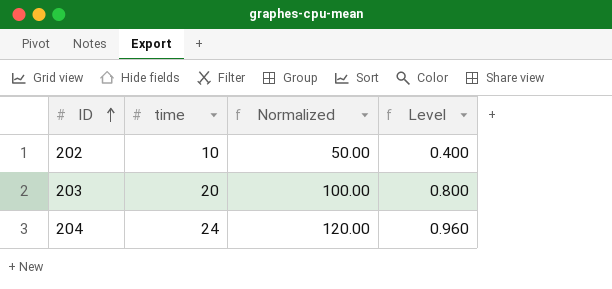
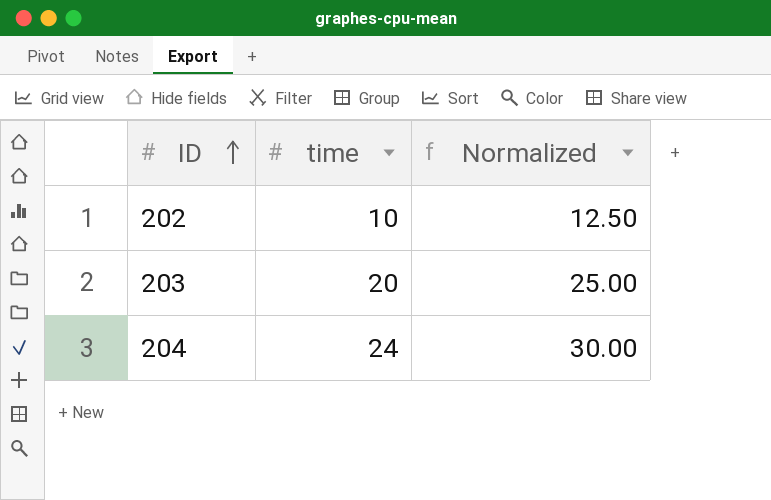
column Level | formula: [time] * 0.04 -> none
column Normalized | formula: [time] * 5 -> [time] * 1.25

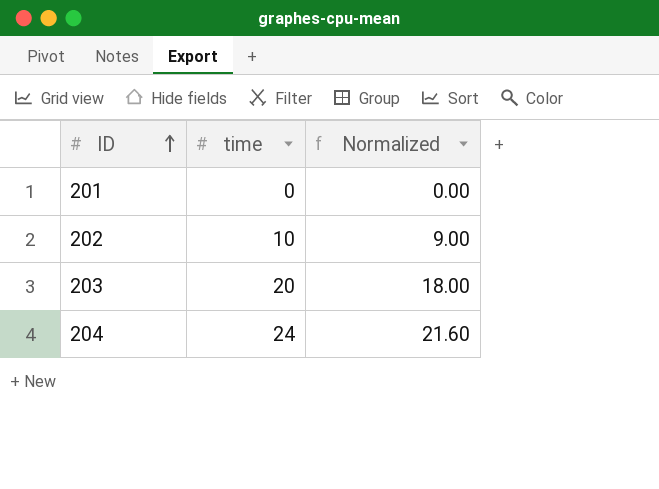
column Normalized | formula: [time] * 1.25 -> [time] * 0.9
row 201: none -> 0 | 0.00

